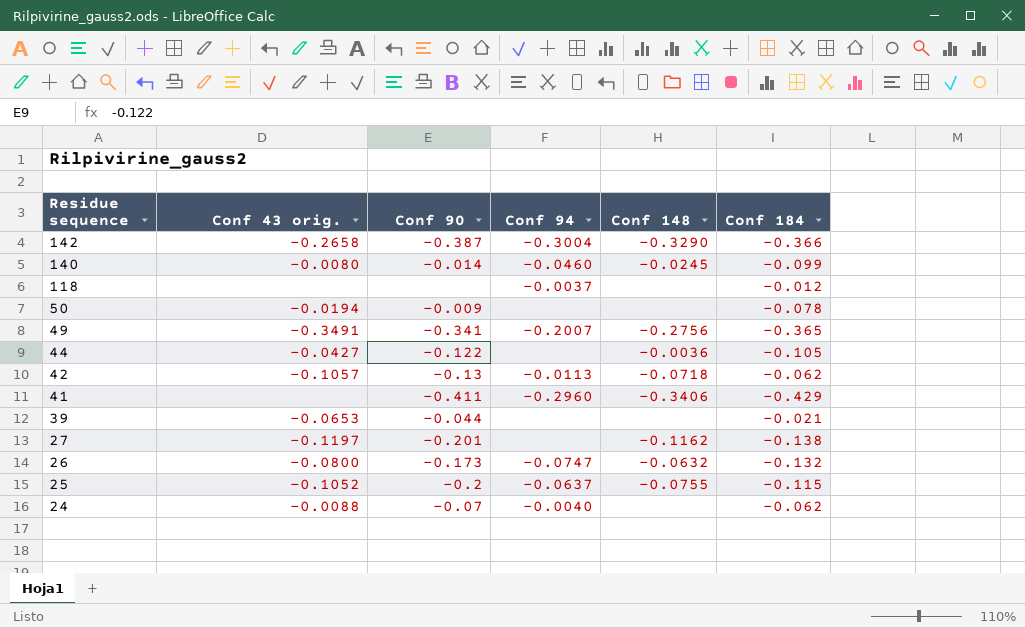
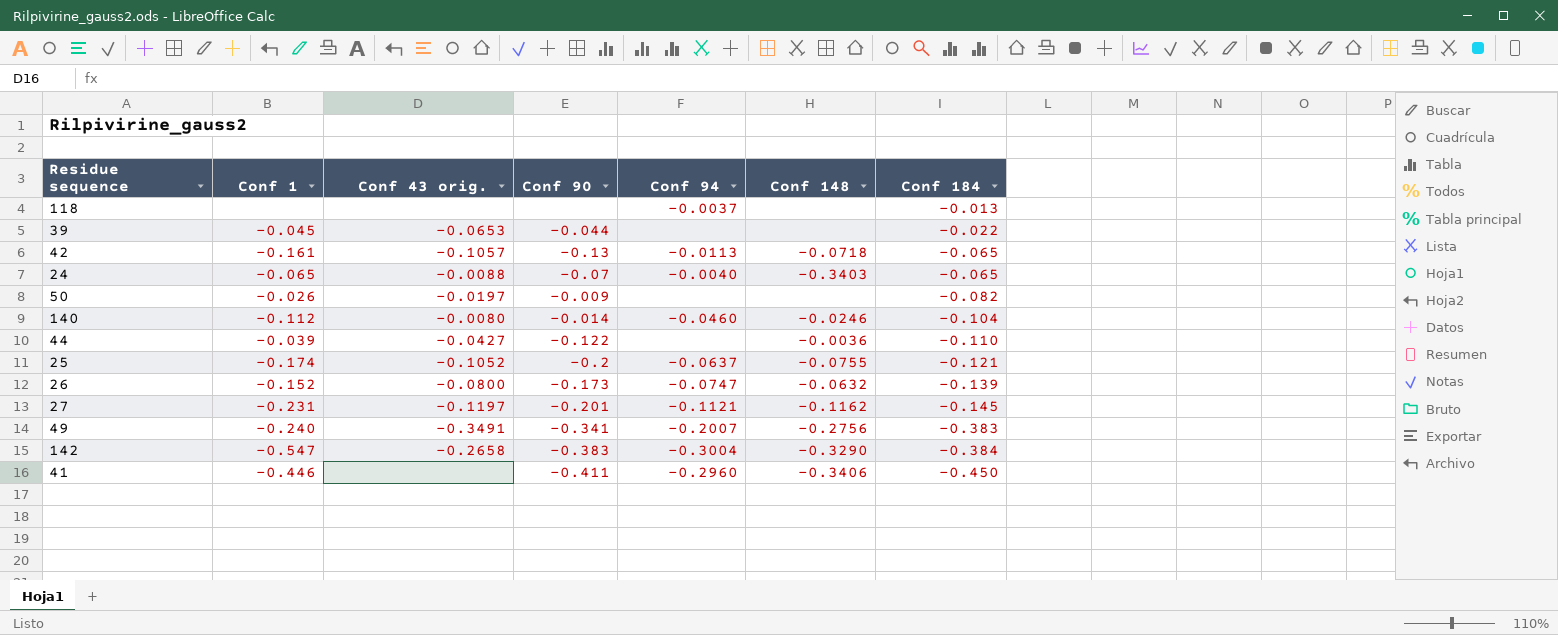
row order: Residue sequence descending -> Conf 184 descending
column Conf 1 | position: none -> 2
118 | Conf 184: -0.012 -> -0.013
39 | Conf 184: -0.021 -> -0.022
42 | Conf 184: -0.062 -> -0.065
24 | Conf 148: none -> -0.3403
24 | Conf 184: -0.062 -> -0.065
50 | Conf 43 orig.: -0.0194 -> -0.0197
50 | Conf 184: -0.078 -> -0.082
140 | Conf 148: -0.0245 -> -0.0246
140 | Conf 184: -0.099 -> -0.104
44 | Conf 184: -0.105 -> -0.110
25 | Conf 184: -0.115 -> -0.121
26 | Conf 184: -0.132 -> -0.139
27 | Conf 94: none -> -0.1121
27 | Conf 184: -0.138 -> -0.145
49 | Conf 184: -0.365 -> -0.383
142 | Conf 90: -0.387 -> -0.383
142 | Conf 184: -0.366 -> -0.384
41 | Conf 184: -0.429 -> -0.450

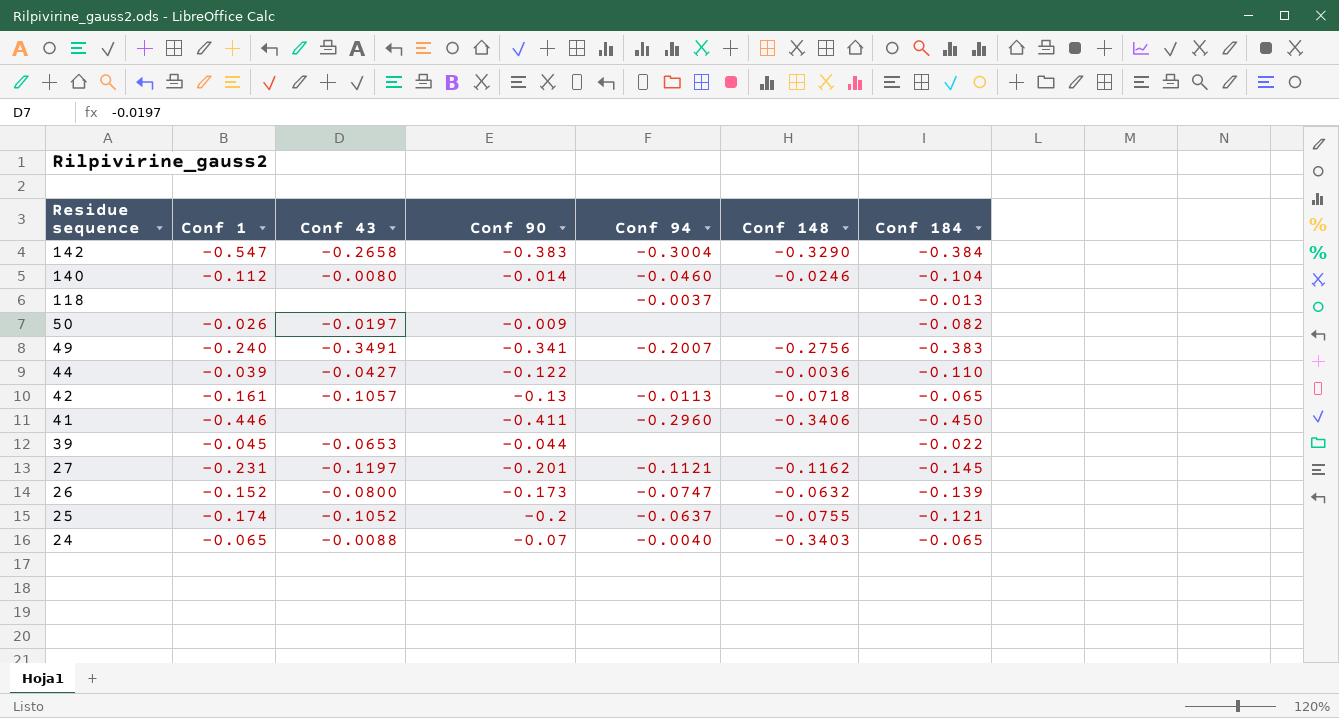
row order: Conf 184 descending -> Residue sequence descending
column name: Conf 43 orig. -> Conf 43

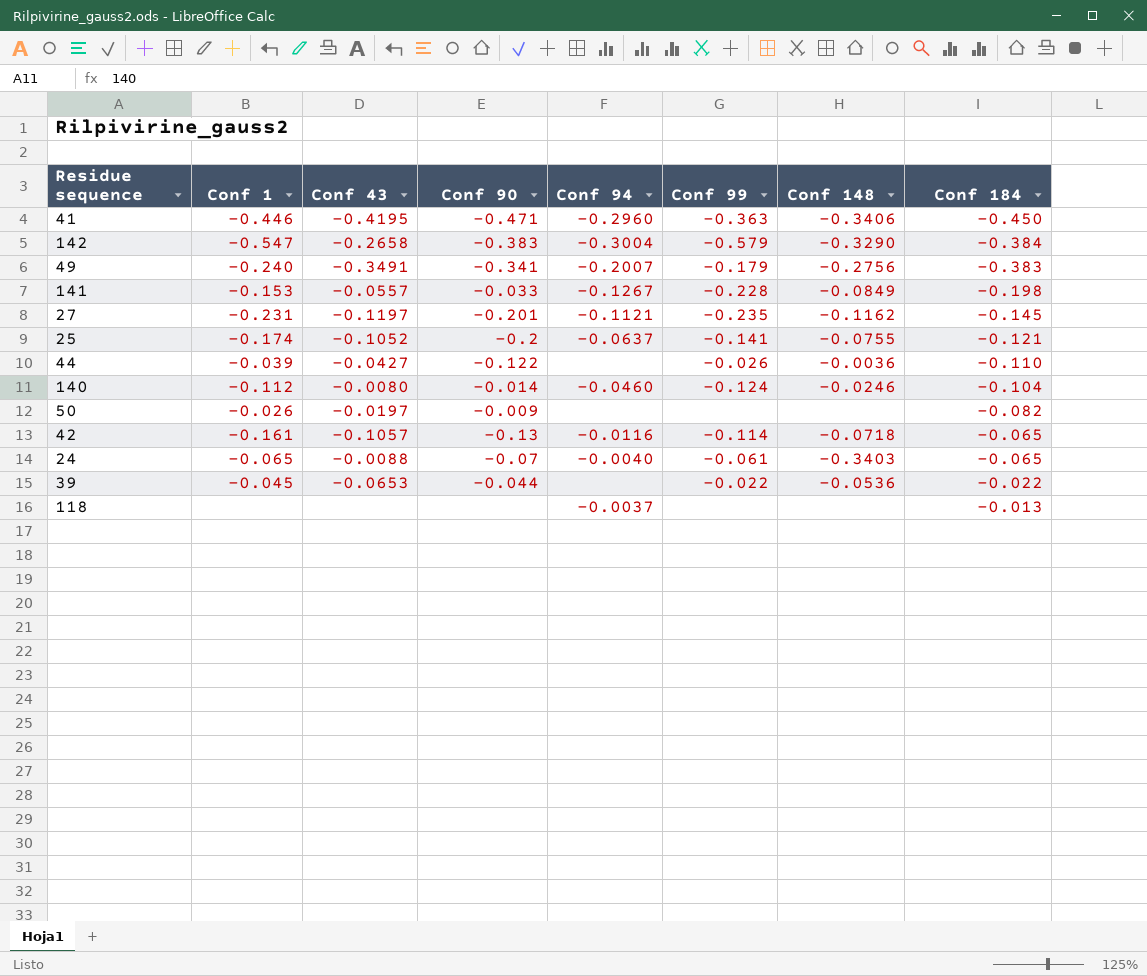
row order: Residue sequence descending -> Conf 184 ascending
column Conf 99 | position: none -> 6
row 26: -0.152 | -0.0800 | -0.173 | -0.0747 | -0.0632 | -0.139 -> none
41 | Conf 43: none -> -0.4195
41 | Conf 90: -0.411 -> -0.471
row 141: none -> -0.153 | -0.0557 | -0.033 | -0.1267 | -0.228 | -0.0849 | -0.198
42 | Conf 94: -0.0113 -> -0.0116
39 | Conf 148: none -> -0.0536

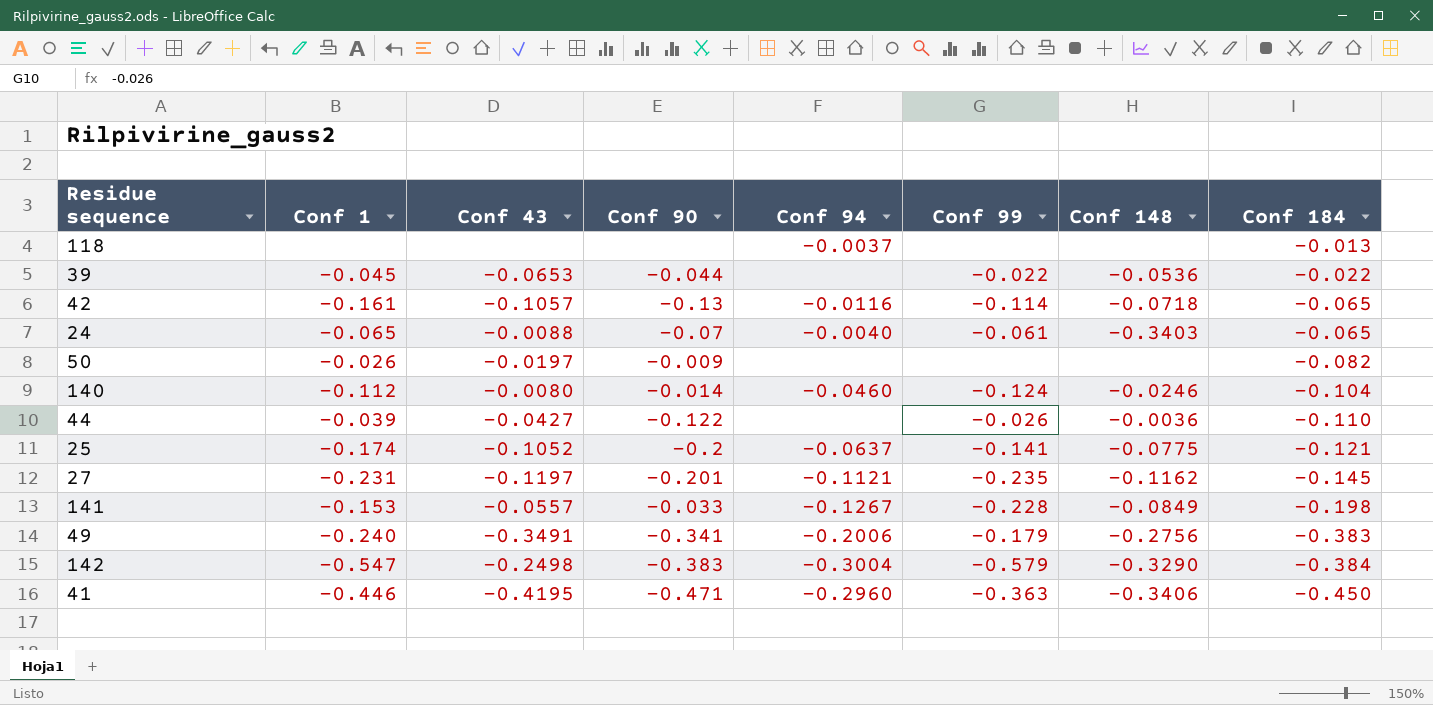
row order: Conf 184 ascending -> Conf 184 descending
25 | Conf 148: -0.0755 -> -0.0775
49 | Conf 94: -0.2007 -> -0.2006
142 | Conf 43: -0.2658 -> -0.2498

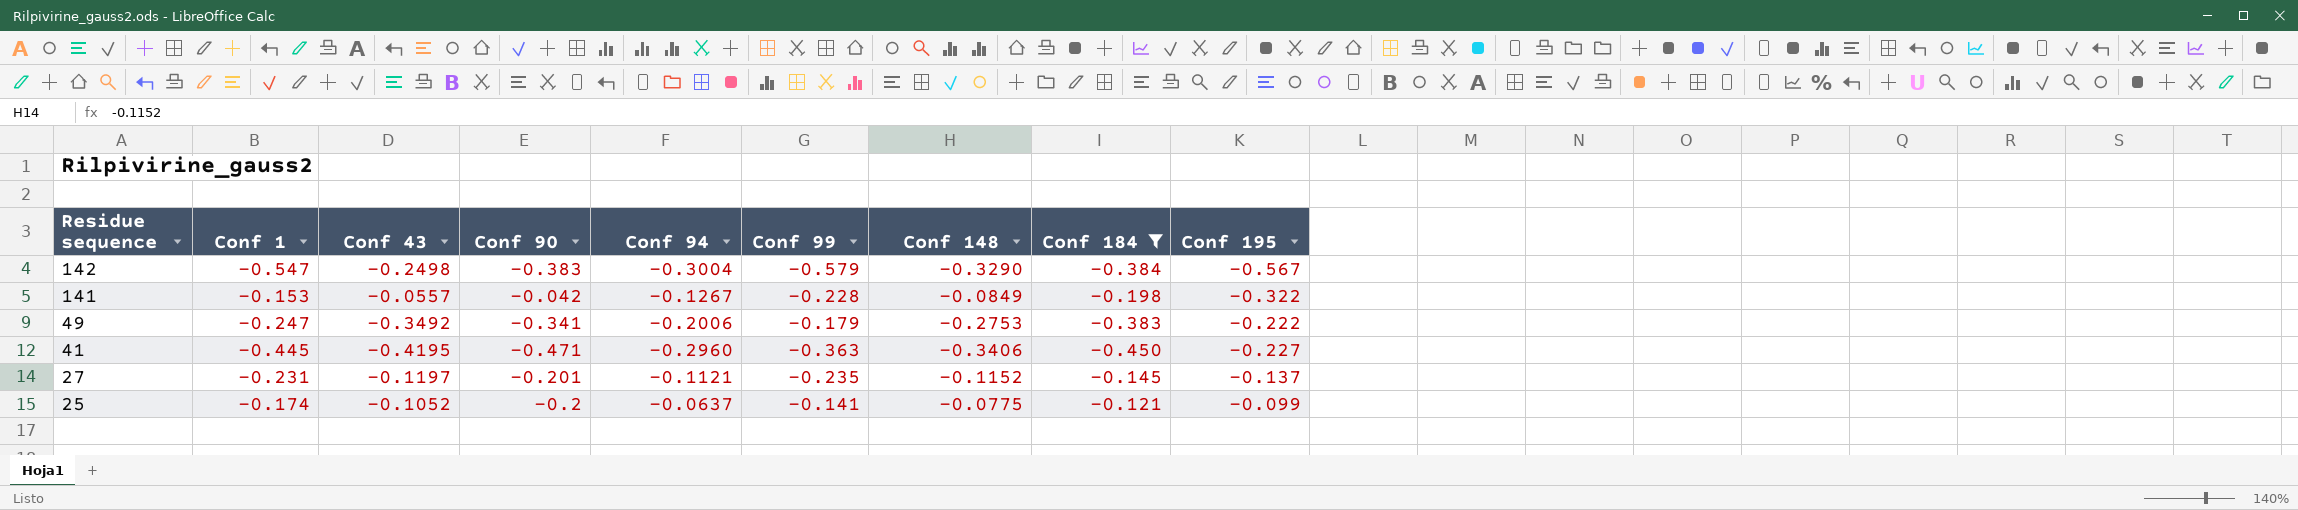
filter: none -> Conf 184 <= -0.121
row order: Conf 184 descending -> Residue sequence descending
column Conf 195 | position: none -> 9
141 | Conf 90: -0.033 -> -0.042
49 | Conf 1: -0.240 -> -0.247
49 | Conf 43: -0.3491 -> -0.3492
49 | Conf 148: -0.2756 -> -0.2753
41 | Conf 1: -0.446 -> -0.445
27 | Conf 148: -0.1162 -> -0.1152

